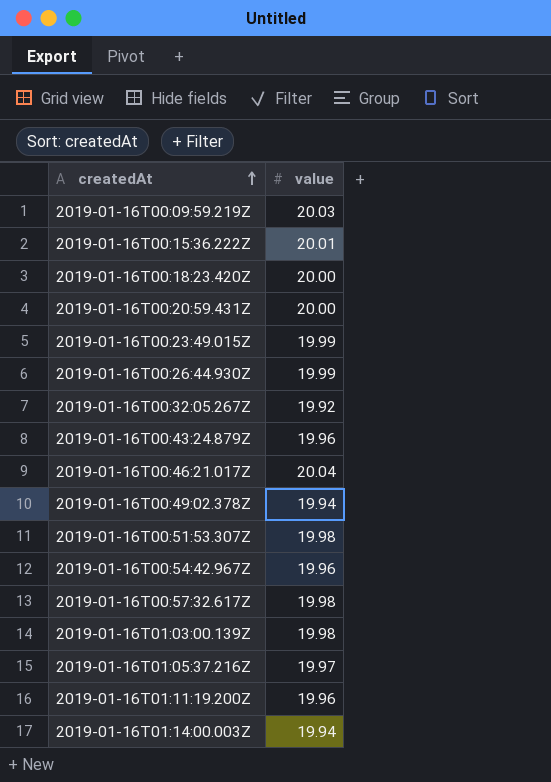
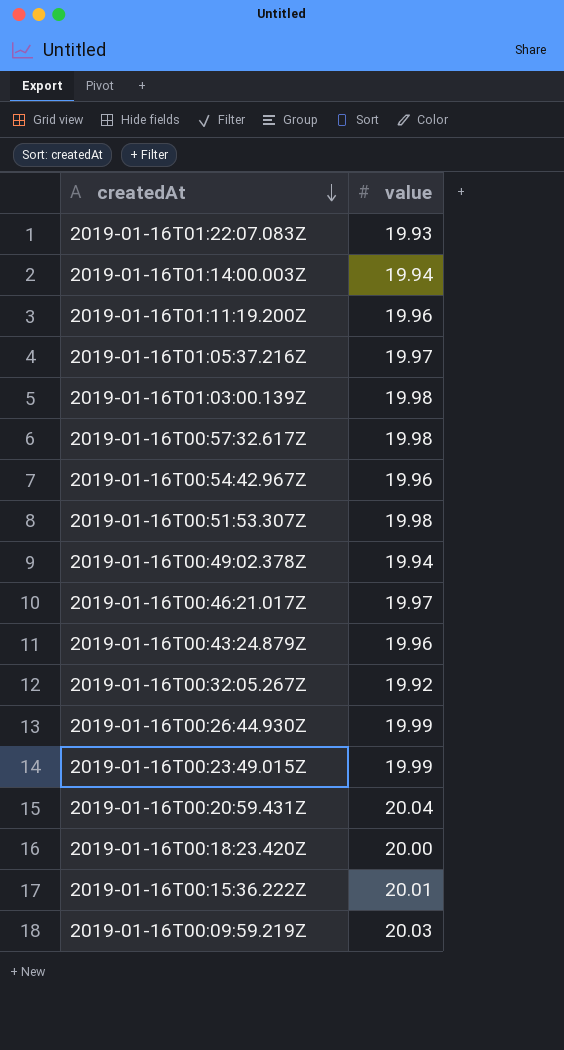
row order: createdAt ascending -> createdAt descending
row 2019-01-16T01:22:07.083Z: none -> 19.93
2019-01-16T00:46:21.017Z | value: 20.04 -> 19.97
2019-01-16T00:20:59.431Z | value: 20.00 -> 20.04

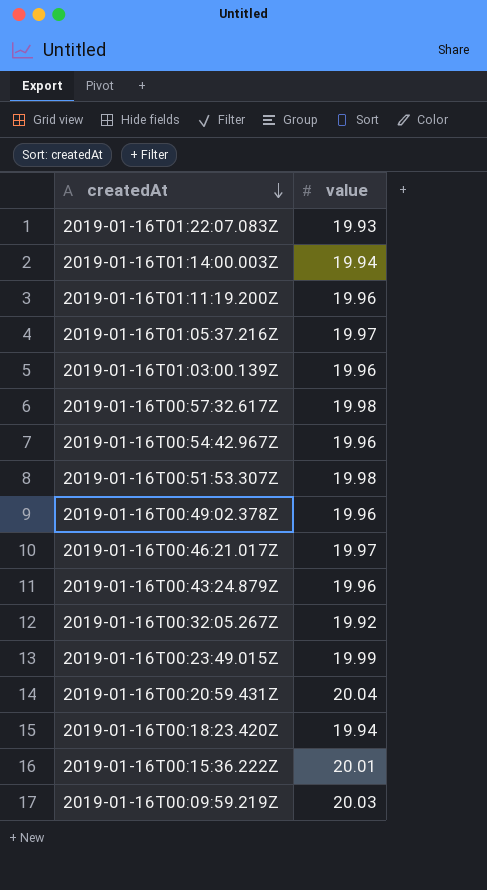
row 2019-01-16T00:26:44.930Z: 19.99 -> none
2019-01-16T01:03:00.139Z | value: 19.98 -> 19.96
2019-01-16T00:49:02.378Z | value: 19.94 -> 19.96
2019-01-16T00:18:23.420Z | value: 20.00 -> 19.94

